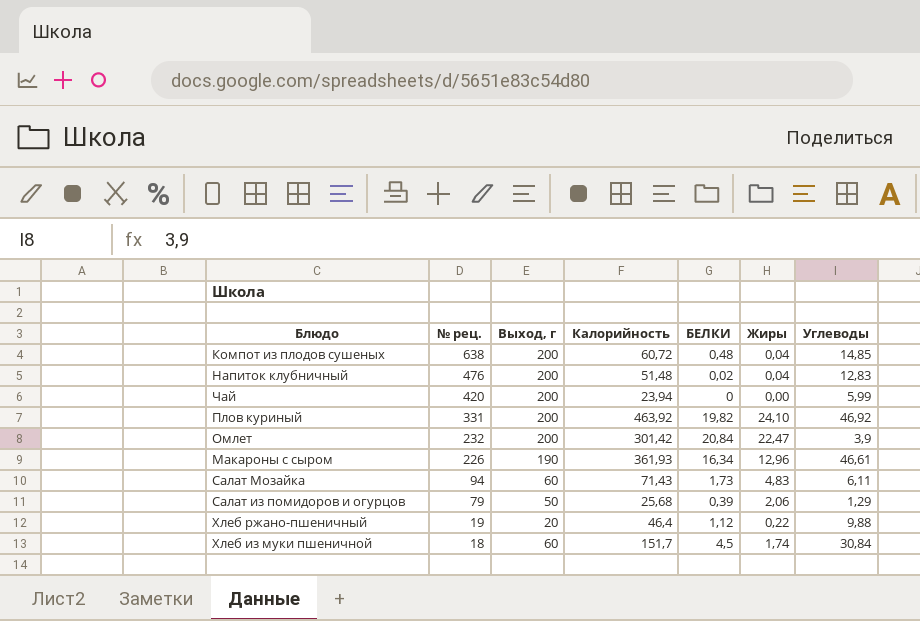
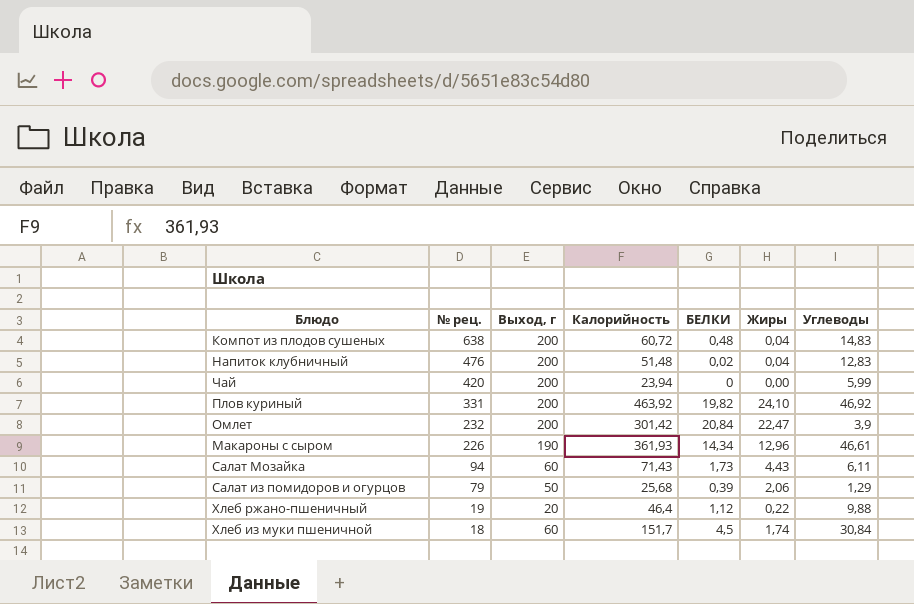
Компот из плодов сушеных | Углеводы: 14,85 -> 14,83
Макароны с сыром | БЕЛКИ: 16,34 -> 14,34
Салат Мозайка | Жиры: 4,83 -> 4,43

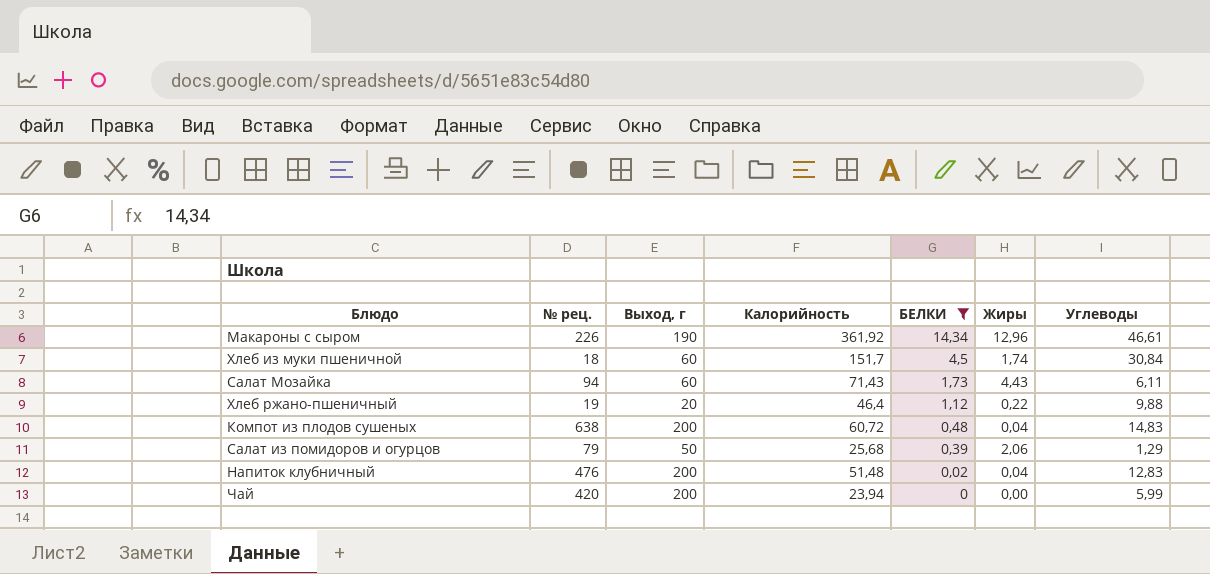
filter: none -> БЕЛКИ <= 14,34
row order: № рец. descending -> БЕЛКИ descending
Макароны с сыром | Калорийность: 361,93 -> 361,92

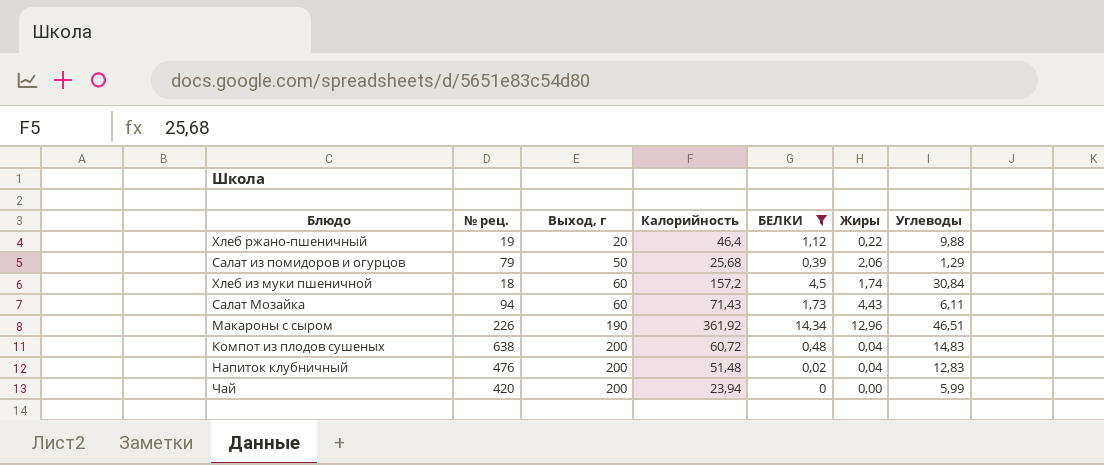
row order: БЕЛКИ descending -> Выход, г ascending
Хлеб из муки пшеничной | Калорийность: 151,7 -> 157,2
Макароны с сыром | Углеводы: 46,61 -> 46,51

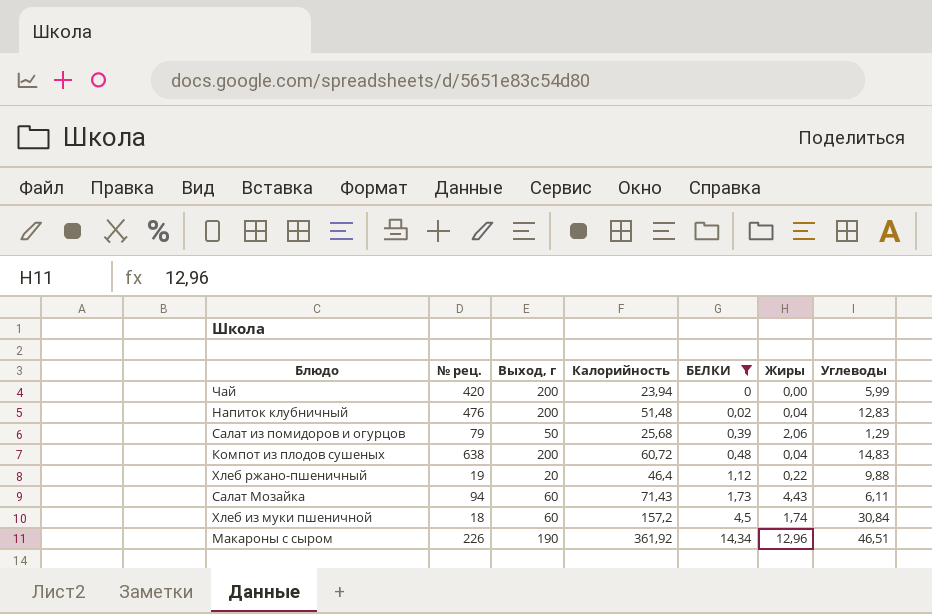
row order: Выход, г ascending -> БЕЛКИ ascending

